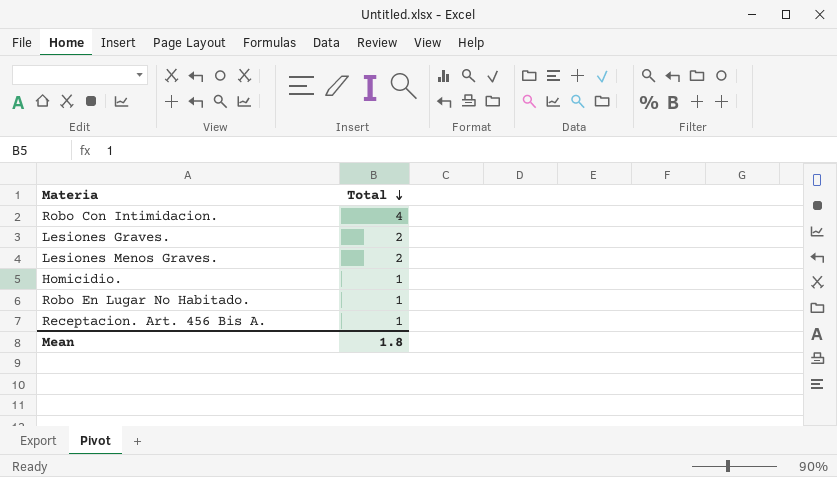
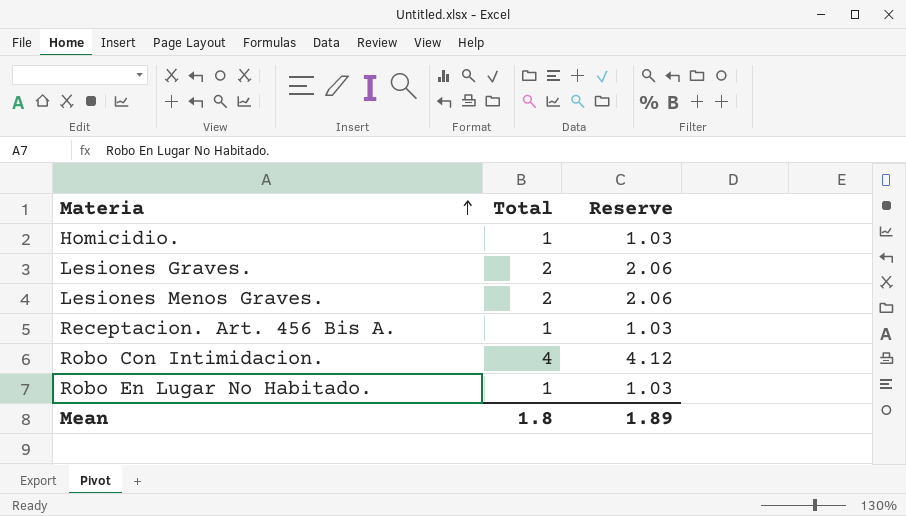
row order: Total descending -> Materia ascending
column Reserve | formula: none -> [Total] * 1.03

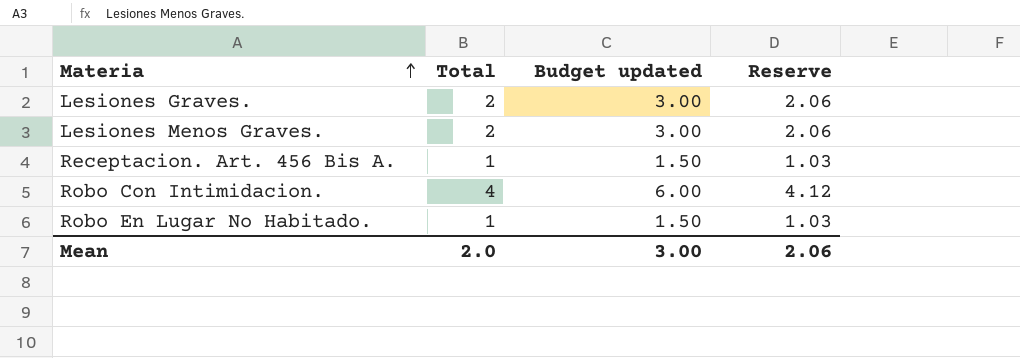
column Budget updated | formula: none -> [Total] * 1.5
row Homicidio.: 1 | 1.03 -> none
Mean | Total: 1.8 -> 2.0
Mean | Reserve: 1.89 -> 2.06

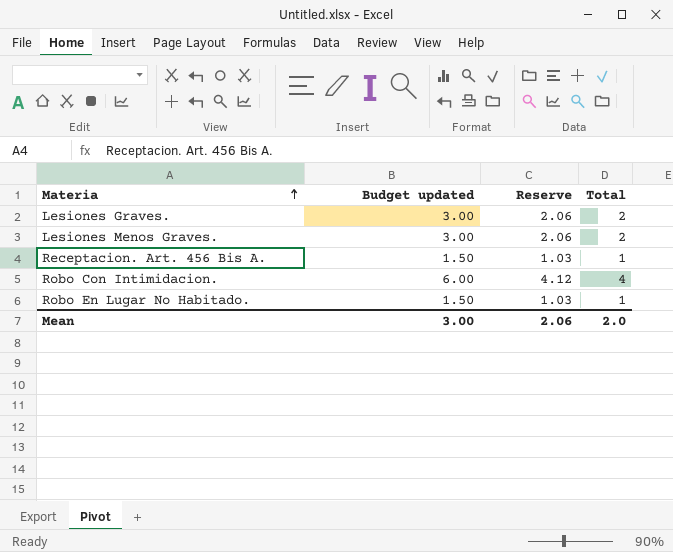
column Total | position: 2 -> 4

